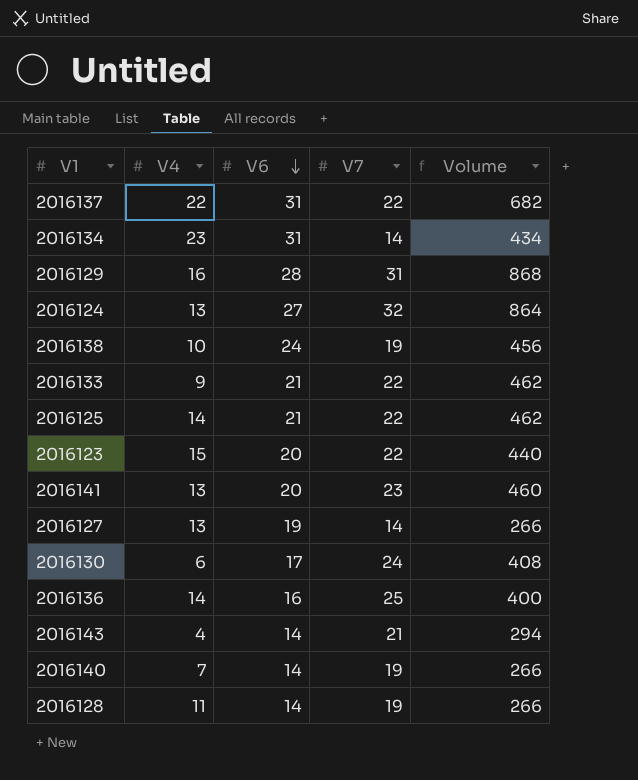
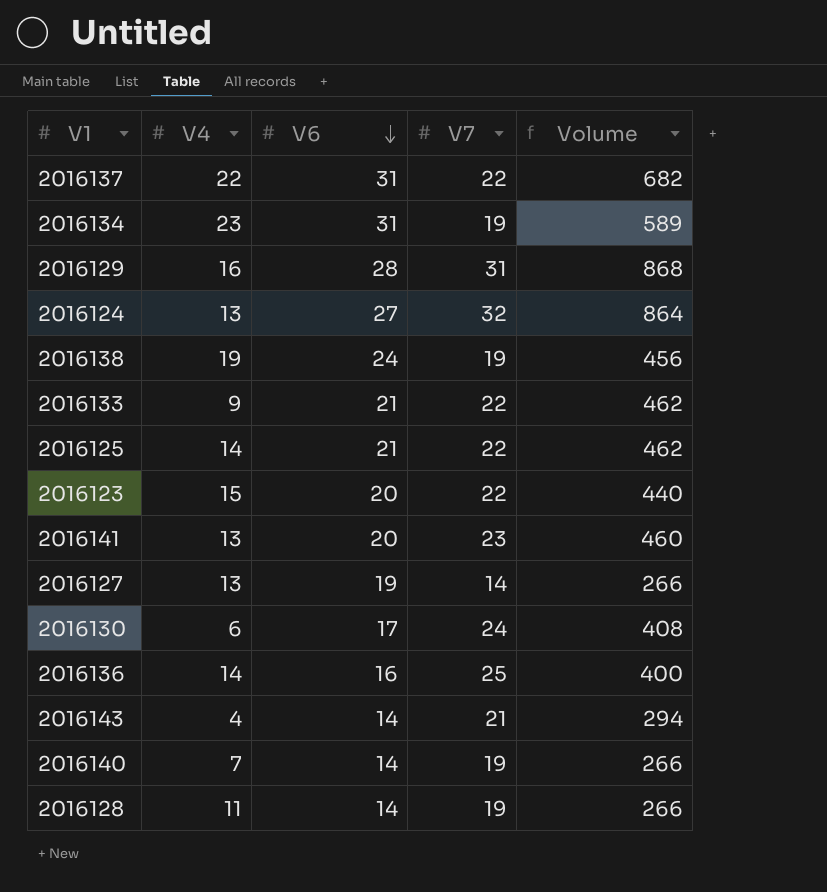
2016134 | V7: 14 -> 19
2016134 | Volume: 434 -> 589
2016138 | V4: 10 -> 19

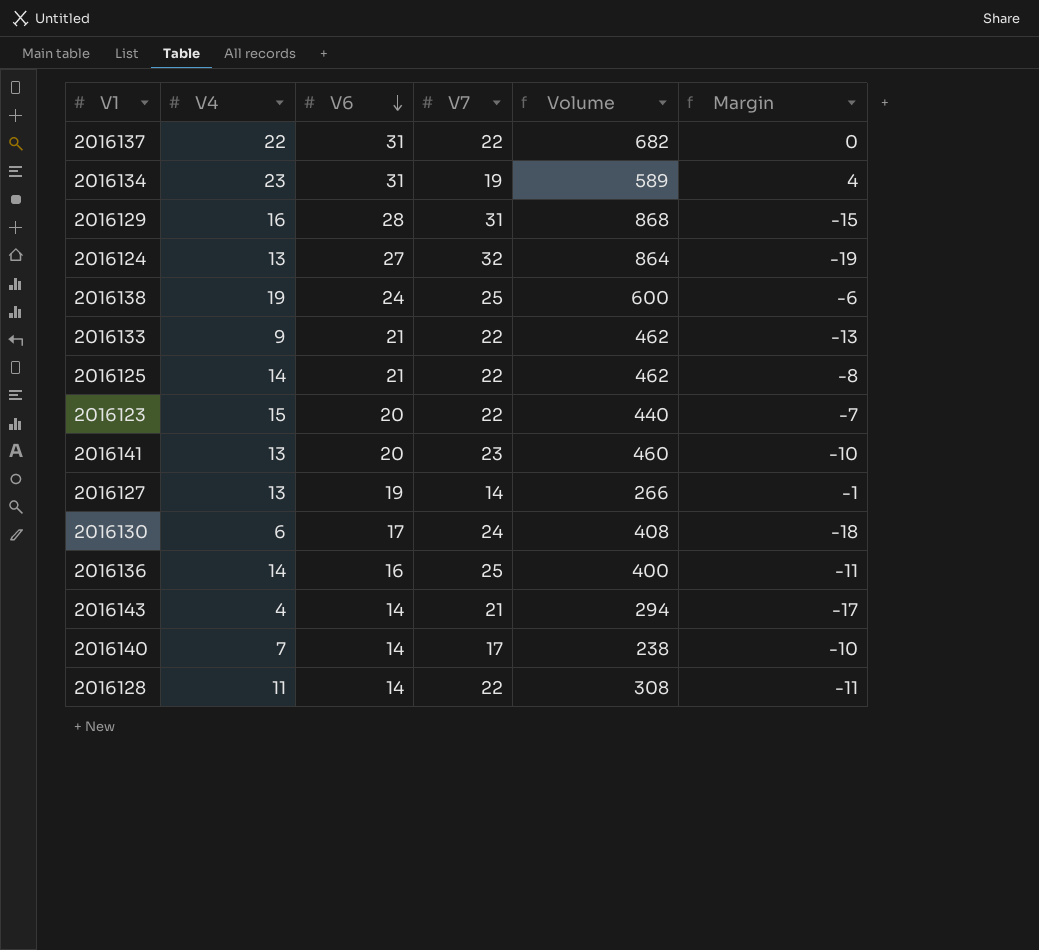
column Margin | formula: none -> [V4] - [V7]
2016138 | V7: 19 -> 25
2016138 | Volume: 456 -> 600
2016140 | V7: 19 -> 17
2016140 | Volume: 266 -> 238
2016128 | V7: 19 -> 22
2016128 | Volume: 266 -> 308

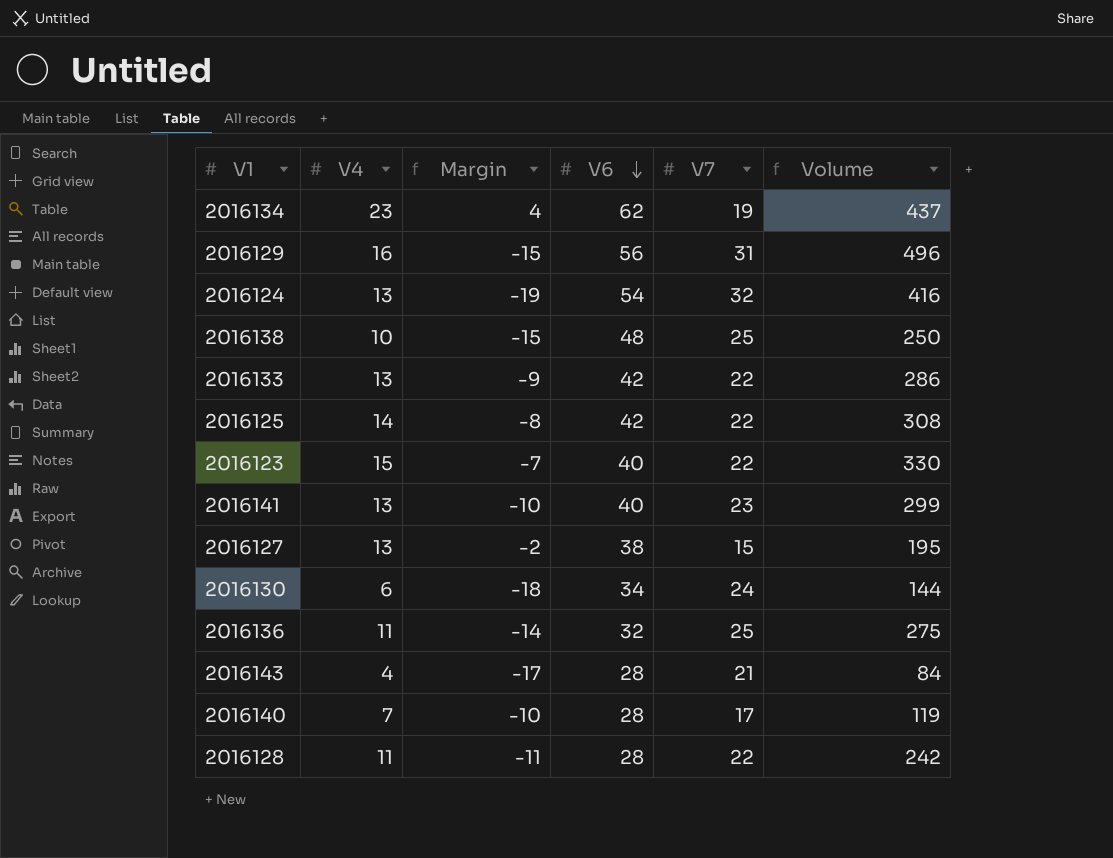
column Margin | position: 6 -> 3
column Volume | formula: [V6] * [V7] -> [V4] * [V7]
row 2016137: 22 | 31 | 22 | 682 | 0 -> none
2016134 | V6: 31 -> 62
2016129 | V6: 28 -> 56
2016124 | V6: 27 -> 54
2016138 | V4: 19 -> 10
2016138 | Margin: -6 -> -15
2016138 | V6: 24 -> 48
2016133 | V4: 9 -> 13
2016133 | Margin: -13 -> -9
2016133 | V6: 21 -> 42
2016125 | V6: 21 -> 42
2016123 | V6: 20 -> 40
2016141 | V6: 20 -> 40
2016127 | Margin: -1 -> -2
2016127 | V6: 19 -> 38
2016127 | V7: 14 -> 15
2016130 | V6: 17 -> 34
2016136 | V4: 14 -> 11
2016136 | Margin: -11 -> -14
2016136 | V6: 16 -> 32
2016143 | V6: 14 -> 28
2016140 | V6: 14 -> 28
2016128 | V6: 14 -> 28

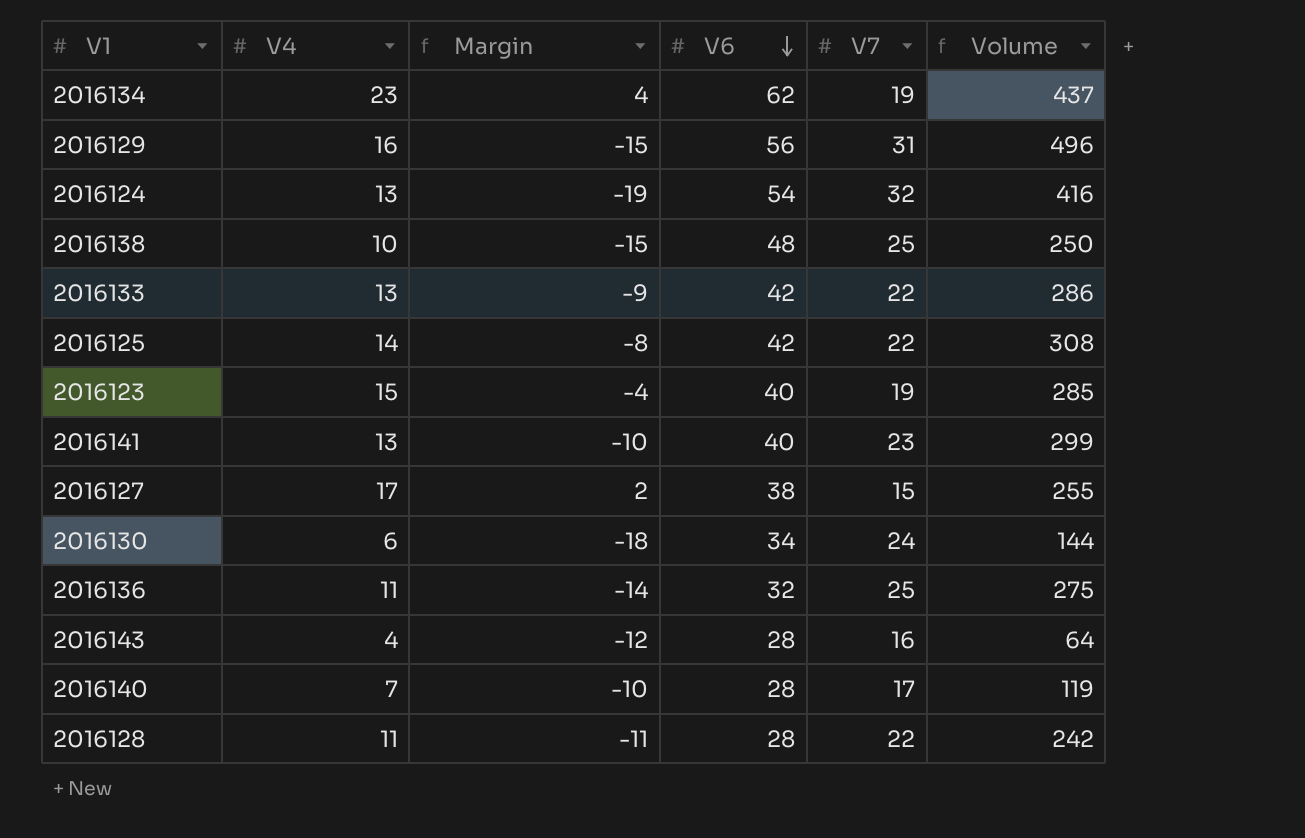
2016123 | Margin: -7 -> -4
2016123 | V7: 22 -> 19
2016123 | Volume: 330 -> 285
2016127 | V4: 13 -> 17
2016127 | Margin: -2 -> 2
2016127 | Volume: 195 -> 255
2016143 | Margin: -17 -> -12
2016143 | V7: 21 -> 16
2016143 | Volume: 84 -> 64

